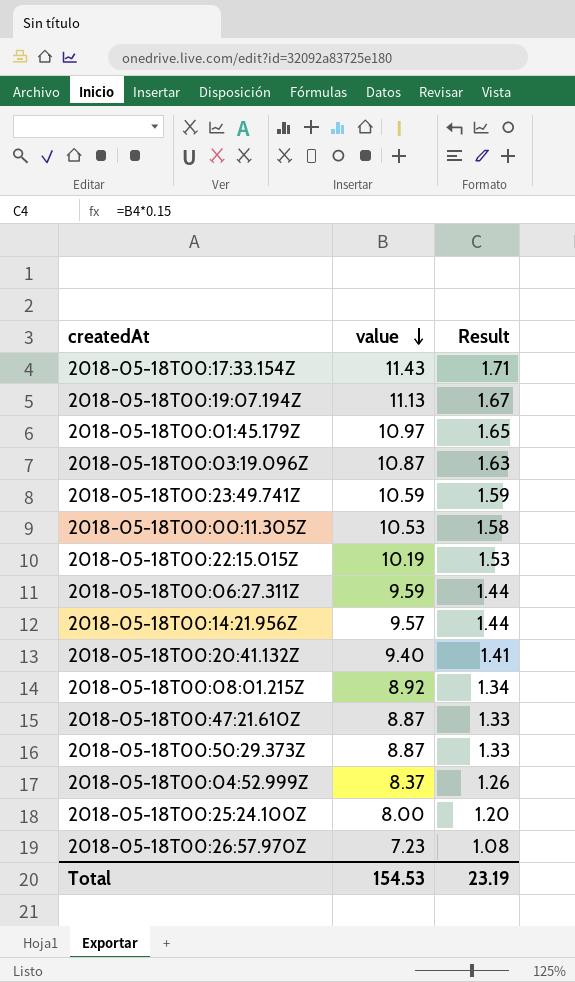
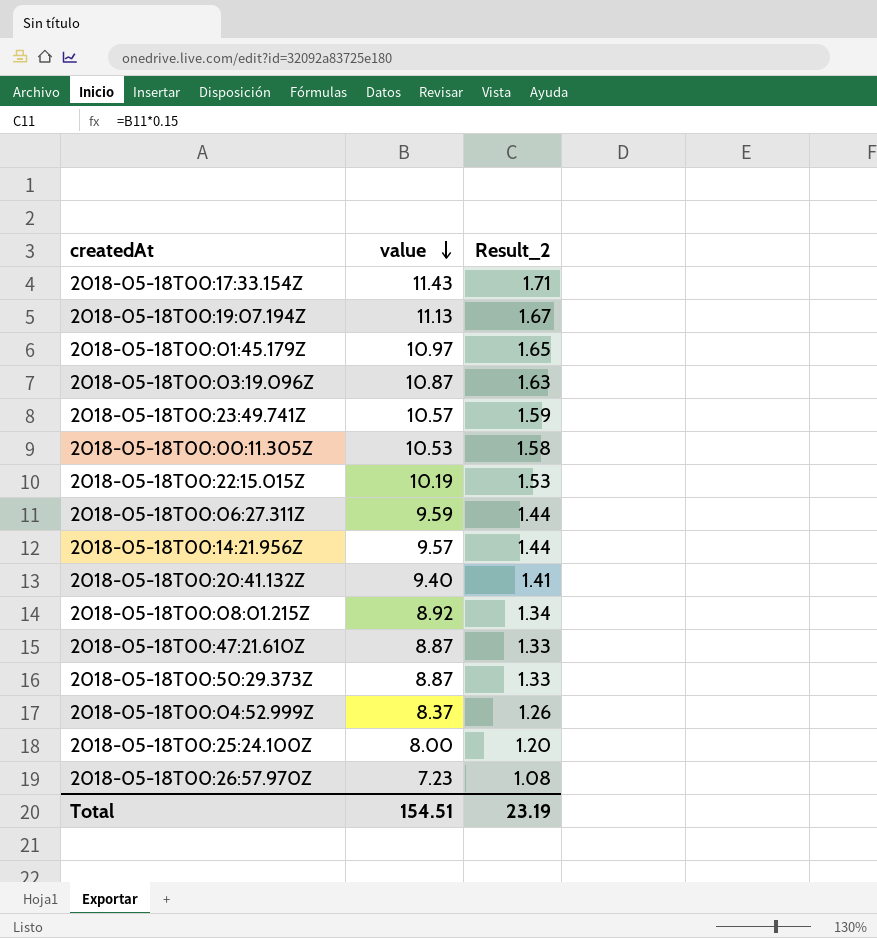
column name: Result -> Result_2
2018-05-18T00:23:49.741Z | value: 10.59 -> 10.57
Total | value: 154.53 -> 154.51

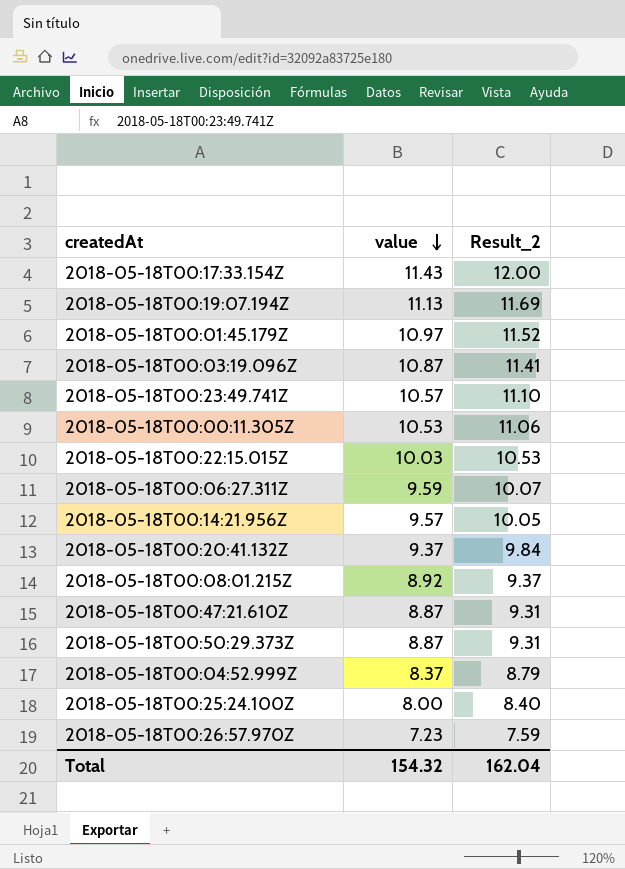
column Result_2 | formula: [value] * 0.15 -> [value] * 1.05
2018-05-18T00:22:15.015Z | value: 10.19 -> 10.03
2018-05-18T00:20:41.132Z | value: 9.40 -> 9.37
Total | value: 154.51 -> 154.32
Total | Result_2: 23.19 -> 162.04

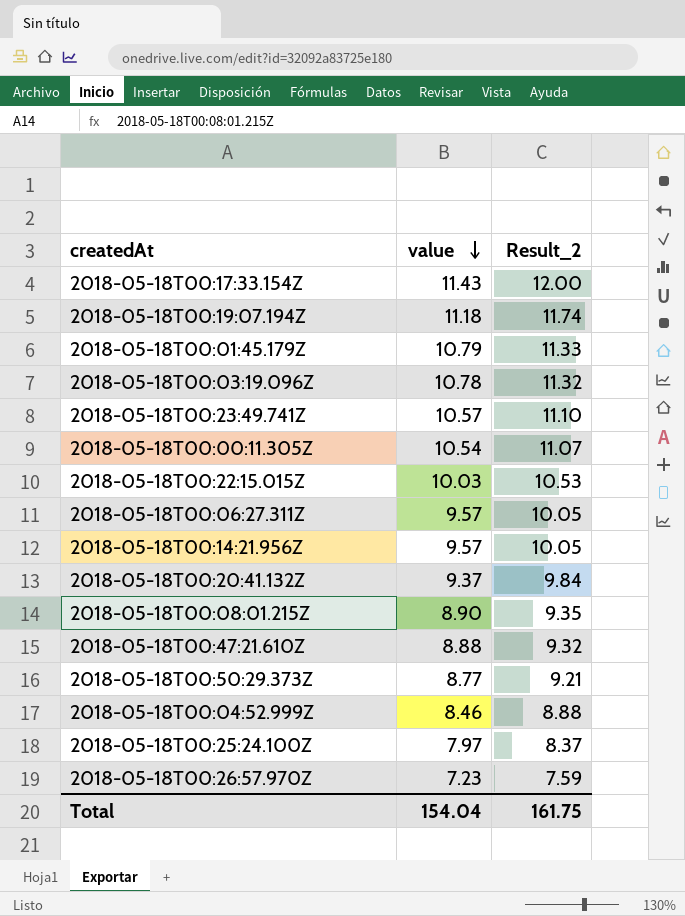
2018-05-18T00:19:07.194Z | value: 11.13 -> 11.18
2018-05-18T00:19:07.194Z | Result_2: 11.69 -> 11.74
2018-05-18T00:01:45.179Z | value: 10.97 -> 10.79
2018-05-18T00:01:45.179Z | Result_2: 11.52 -> 11.33
2018-05-18T00:03:19.096Z | value: 10.87 -> 10.78
2018-05-18T00:03:19.096Z | Result_2: 11.41 -> 11.32
2018-05-18T00:00:11.305Z | value: 10.53 -> 10.54
2018-05-18T00:00:11.305Z | Result_2: 11.06 -> 11.07
2018-05-18T00:06:27.311Z | value: 9.59 -> 9.57
2018-05-18T00:06:27.311Z | Result_2: 10.07 -> 10.05
2018-05-18T00:08:01.215Z | value: 8.92 -> 8.90
2018-05-18T00:08:01.215Z | Result_2: 9.37 -> 9.35
2018-05-18T00:47:21.610Z | value: 8.87 -> 8.88
2018-05-18T00:47:21.610Z | Result_2: 9.31 -> 9.32
2018-05-18T00:50:29.373Z | value: 8.87 -> 8.77
2018-05-18T00:50:29.373Z | Result_2: 9.31 -> 9.21
2018-05-18T00:04:52.999Z | value: 8.37 -> 8.46
2018-05-18T00:04:52.999Z | Result_2: 8.79 -> 8.88
2018-05-18T00:25:24.100Z | value: 8.00 -> 7.97
2018-05-18T00:25:24.100Z | Result_2: 8.40 -> 8.37
Total | value: 154.32 -> 154.04
Total | Result_2: 162.04 -> 161.75

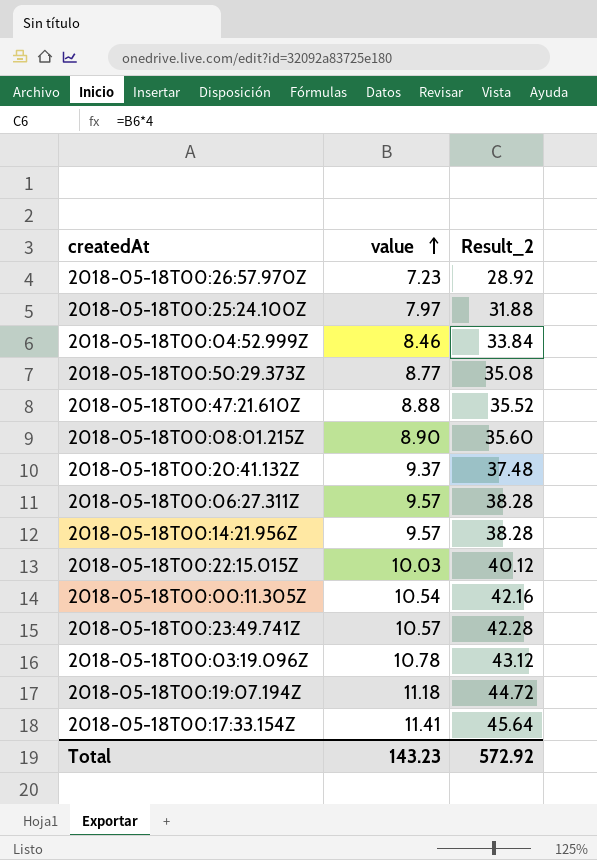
row order: value descending -> value ascending
column Result_2 | formula: [value] * 1.05 -> [value] * 4
row 2018-05-18T00:01:45.179Z: 10.79 | 11.33 -> none
2018-05-18T00:17:33.154Z | value: 11.43 -> 11.41
Total | value: 154.04 -> 143.23
Total | Result_2: 161.75 -> 572.92

